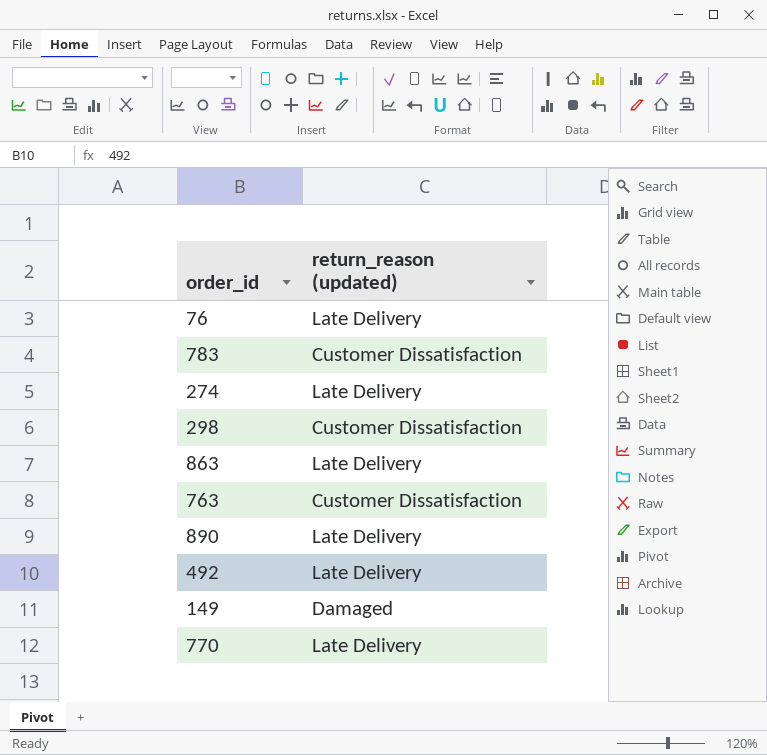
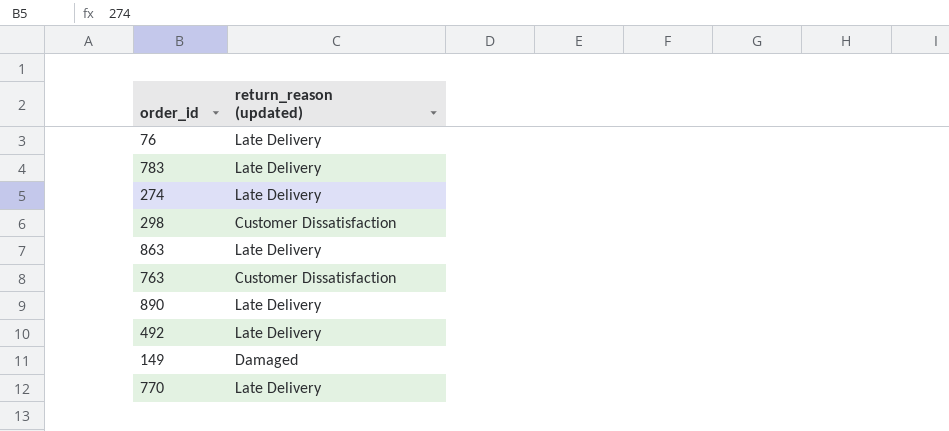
783 | return_reason (updated): Customer Dissatisfaction -> Late Delivery

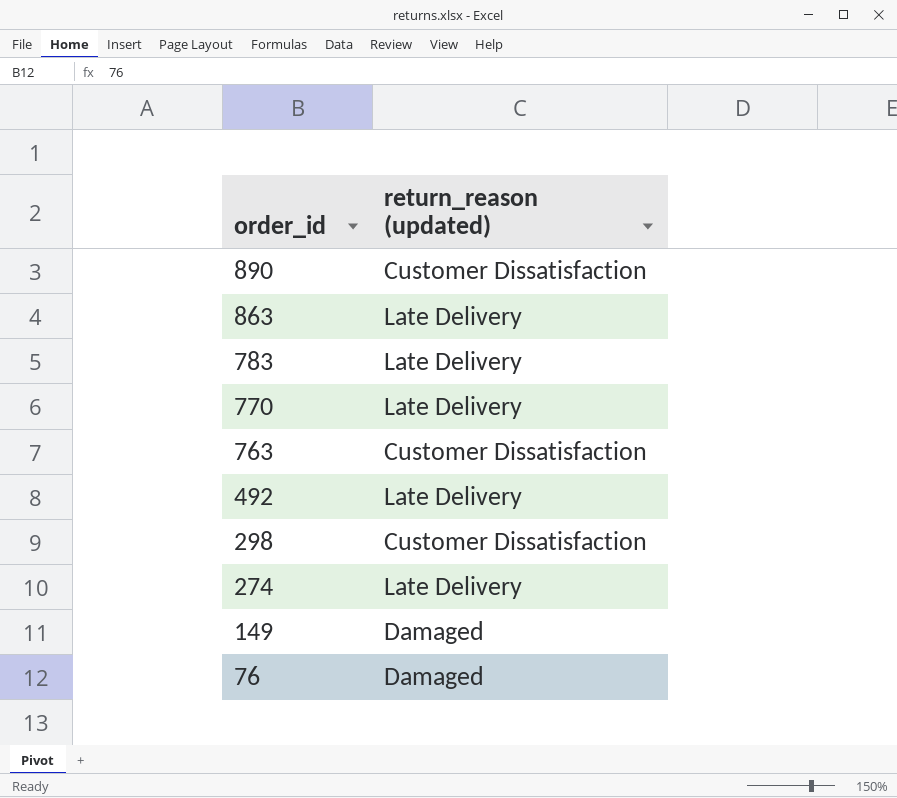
row order: none -> order_id descending
890 | return_reason (updated): Late Delivery -> Customer Dissatisfaction
76 | return_reason (updated): Late Delivery -> Damaged

